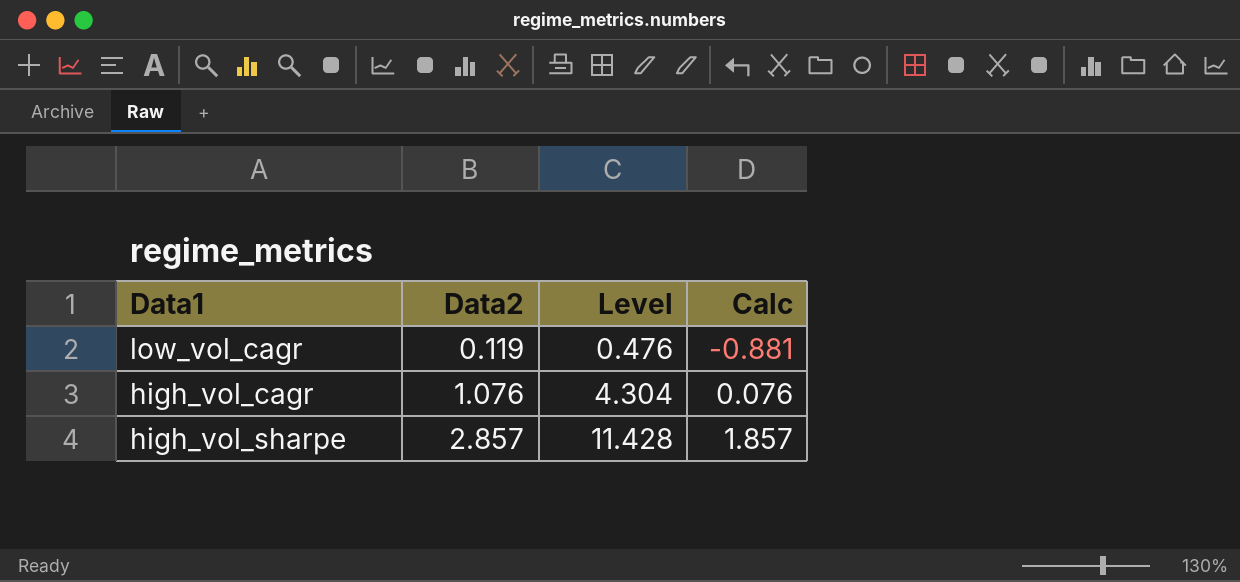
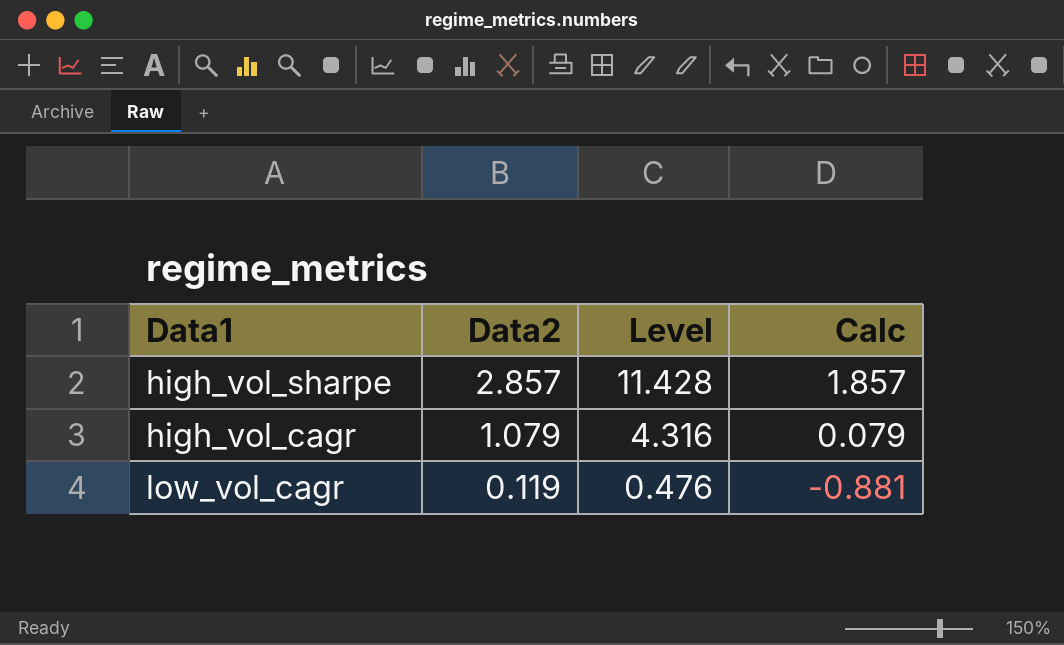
row order: Data2 ascending -> Data2 descending
high_vol_cagr | Data2: 1.076 -> 1.079
high_vol_cagr | Level: 4.304 -> 4.316
high_vol_cagr | Calc: 0.076 -> 0.079

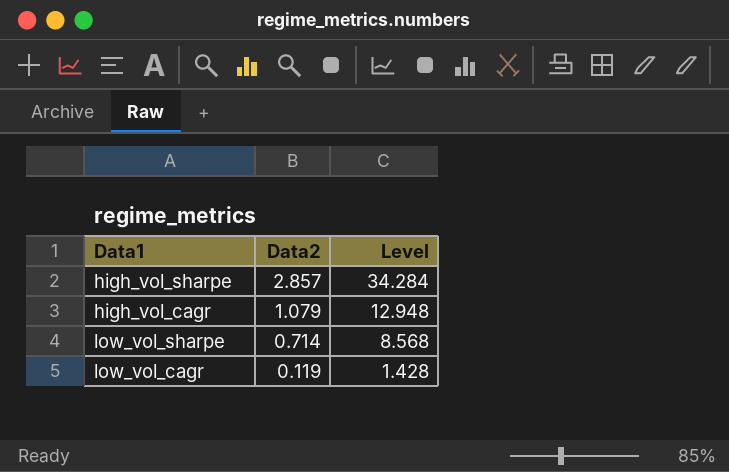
column Calc | formula: [Data2] - 1 -> none
column Level | formula: [Data2] * 4 -> [Data2] * 12
row low_vol_sharpe: none -> 0.714 | 8.568

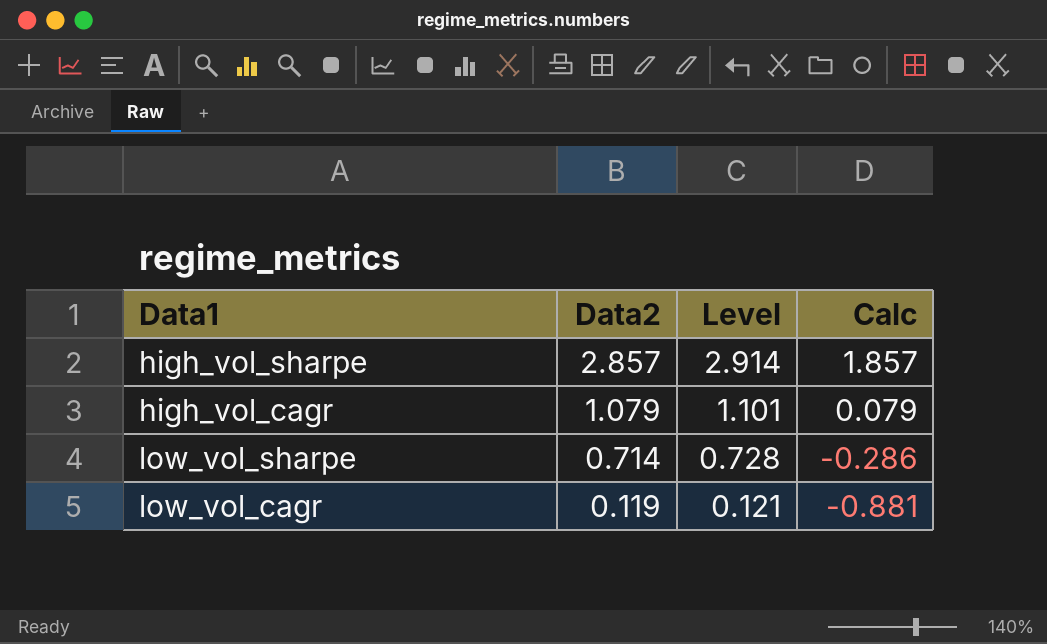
column Level | formula: [Data2] * 12 -> [Data2] * 1.02
column Calc | formula: none -> [Data2] - 1

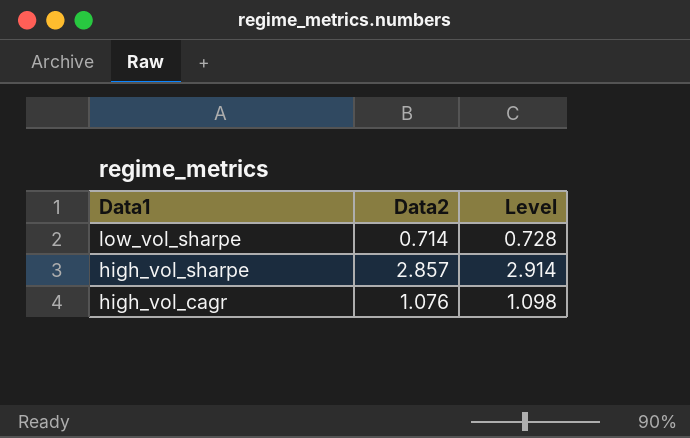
row order: Data2 descending -> Data1 descending
column Calc | formula: [Data2] - 1 -> none
row low_vol_cagr: 0.119 | 0.121 | -0.881 -> none
high_vol_cagr | Data2: 1.079 -> 1.076
high_vol_cagr | Level: 1.101 -> 1.098

